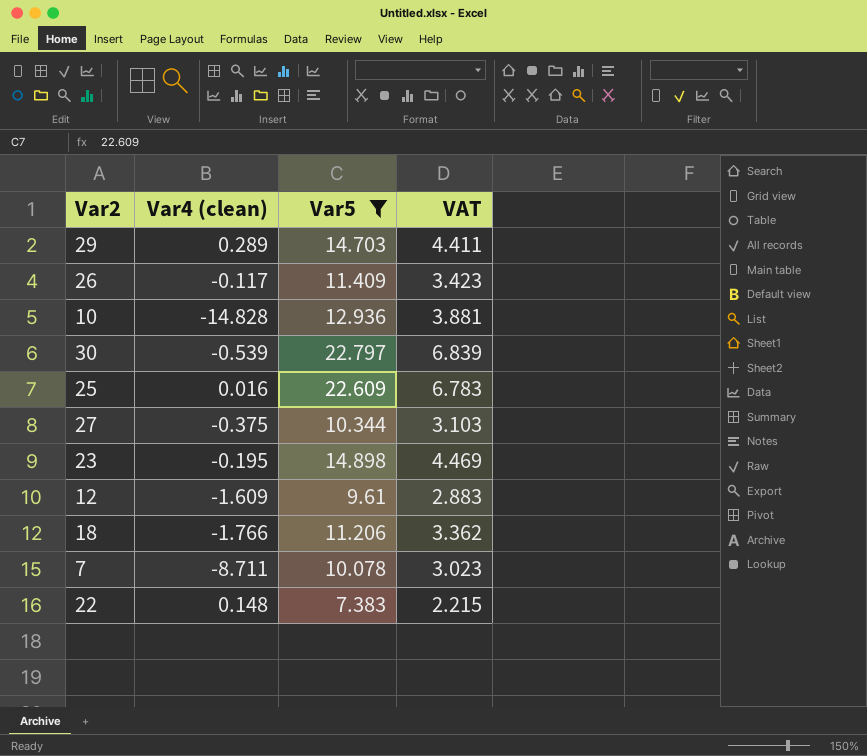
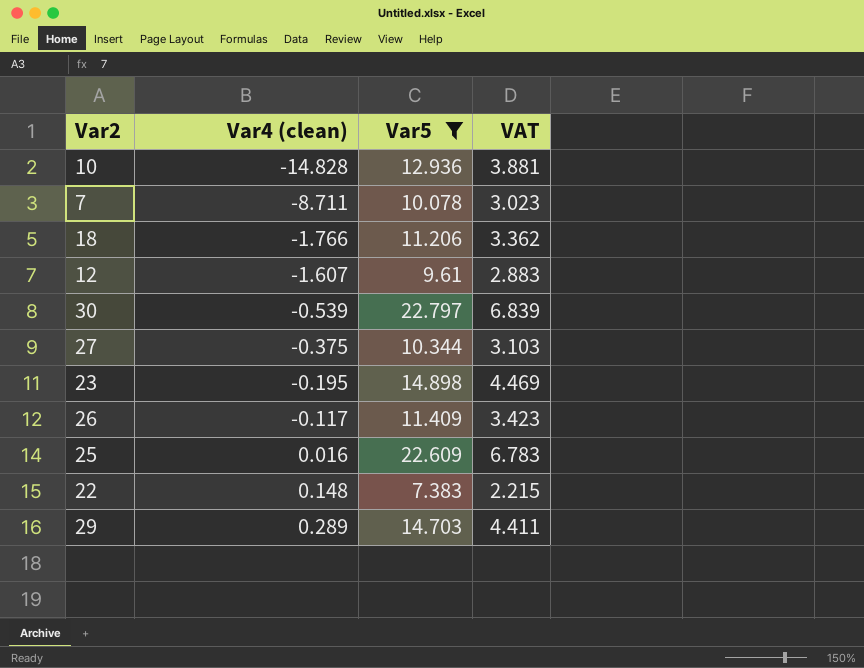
row order: none -> Var4 (clean) ascending
12 | Var4 (clean): -1.609 -> -1.607

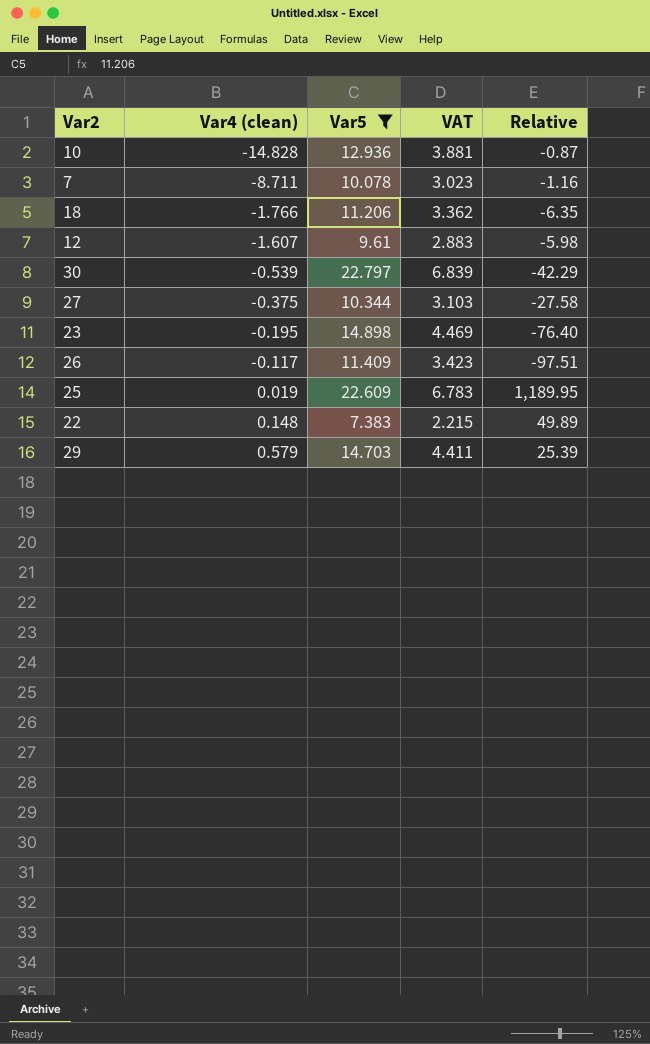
column Relative | formula: none -> [Var5] / [Var4 (clean)]
25 | Var4 (clean): 0.016 -> 0.019
29 | Var4 (clean): 0.289 -> 0.579

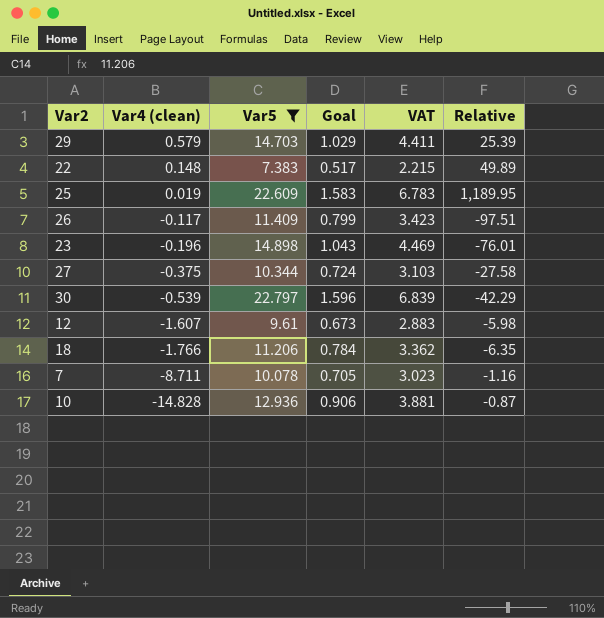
row order: Var4 (clean) ascending -> Var4 (clean) descending
column Goal | formula: none -> [Var5] * 0.07
23 | Var4 (clean): -0.195 -> -0.196
23 | Relative: -76.40 -> -76.01

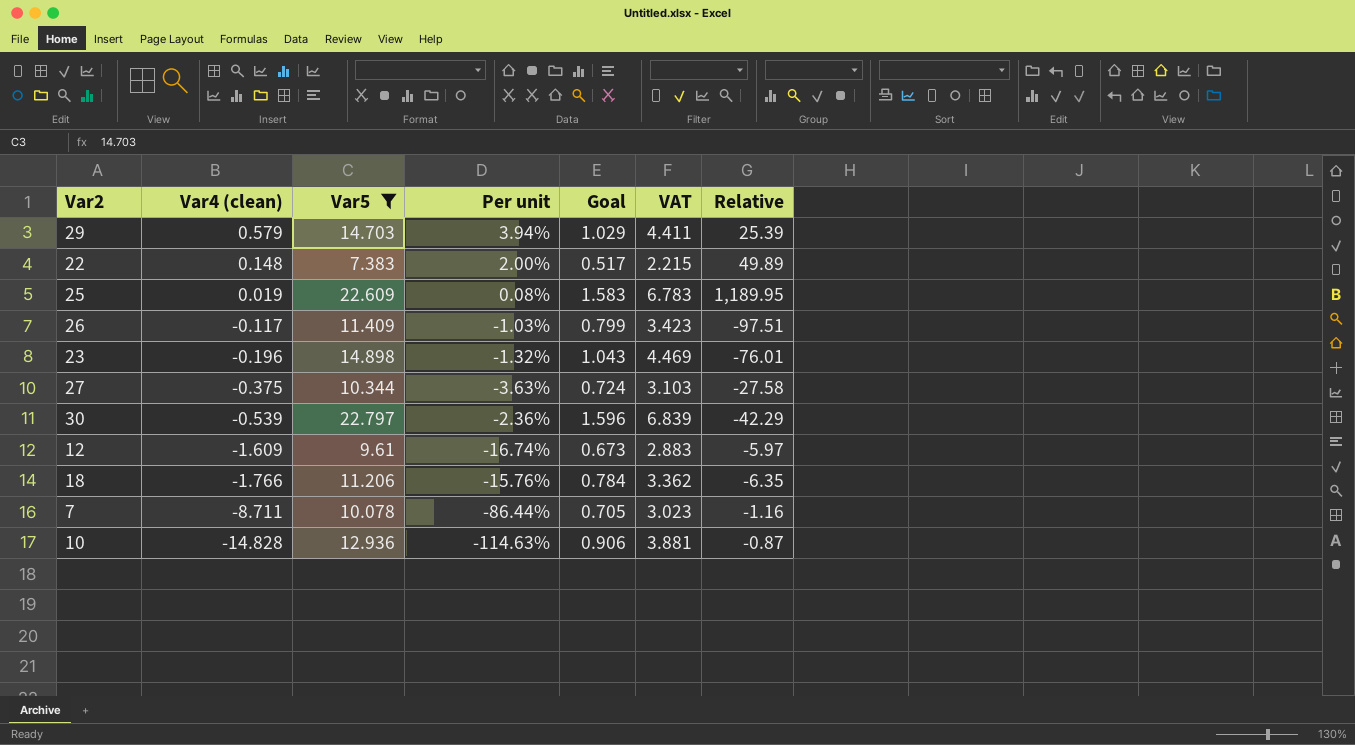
column Per unit | formula: none -> [Var4 (clean)] / [Var5]
12 | Var4 (clean): -1.607 -> -1.609
12 | Relative: -5.98 -> -5.97

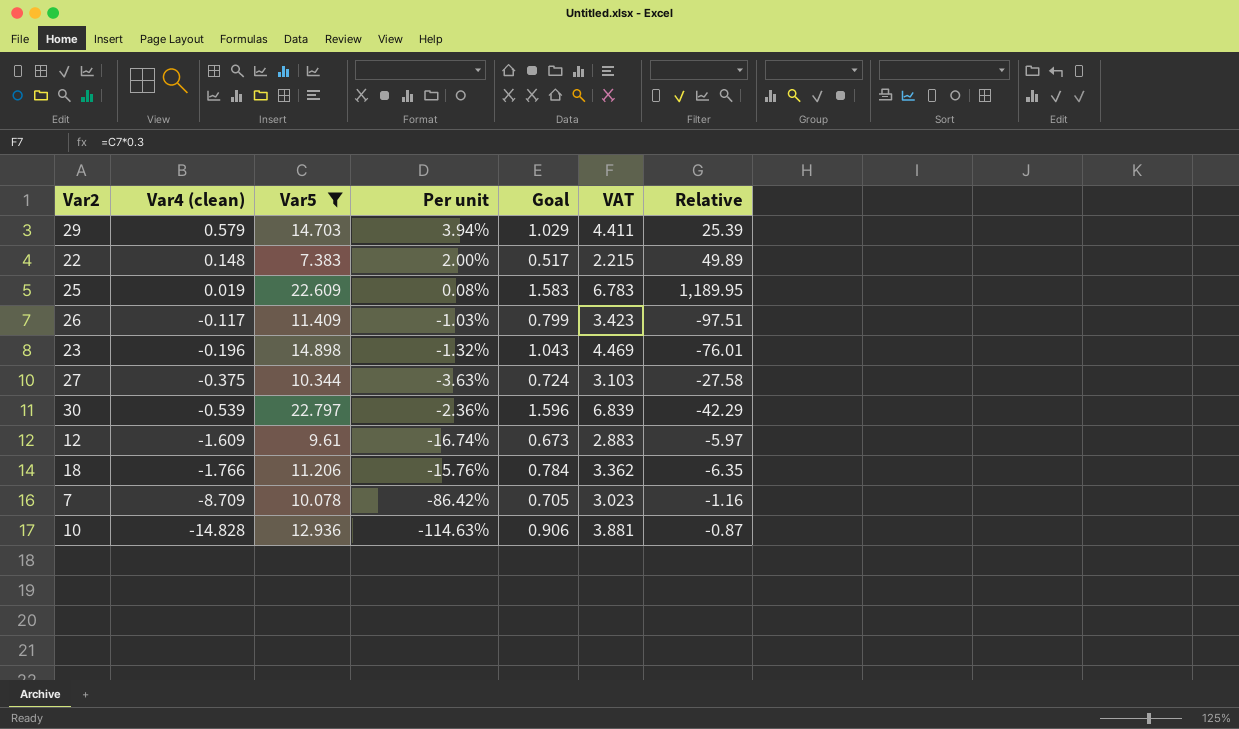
7 | Var4 (clean): -8.711 -> -8.709
7 | Per unit: -86.44% -> -86.42%

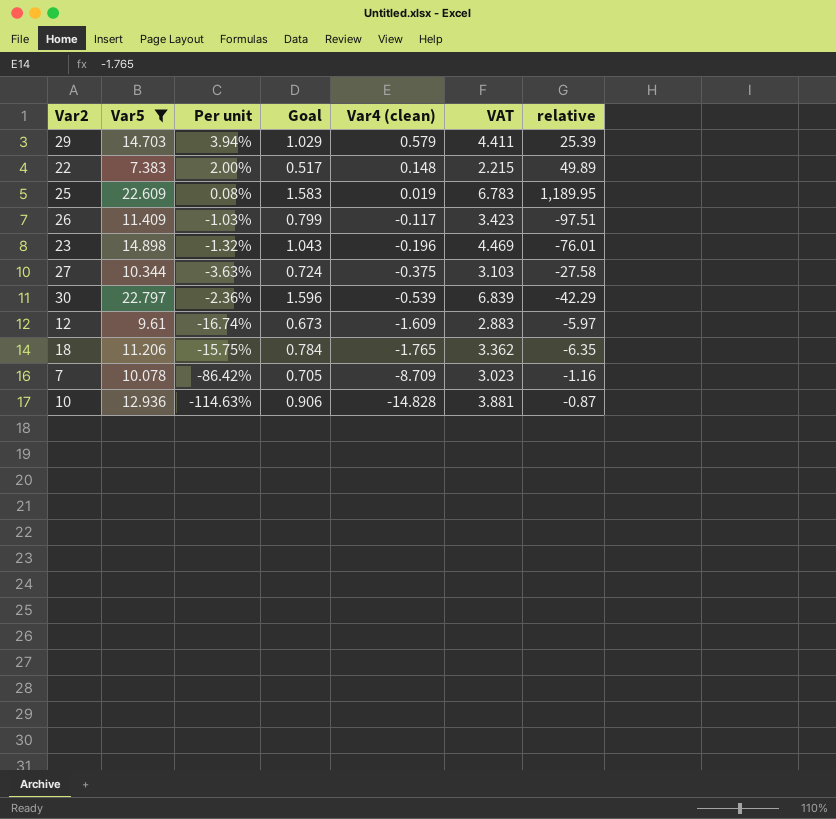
column Var4 (clean) | position: 2 -> 5
column name: Relative -> relative
18 | Per unit: -15.76% -> -15.75%
18 | Var4 (clean): -1.766 -> -1.765

